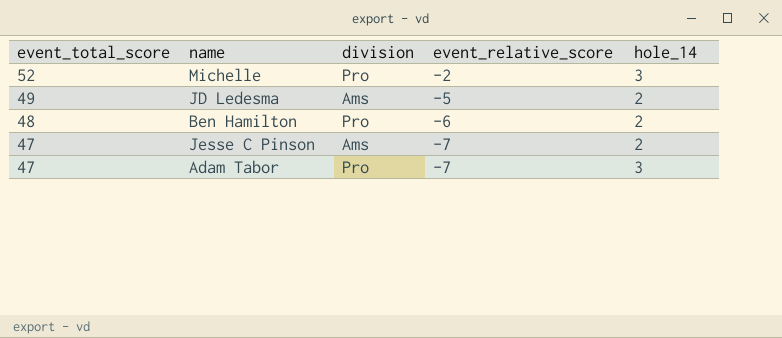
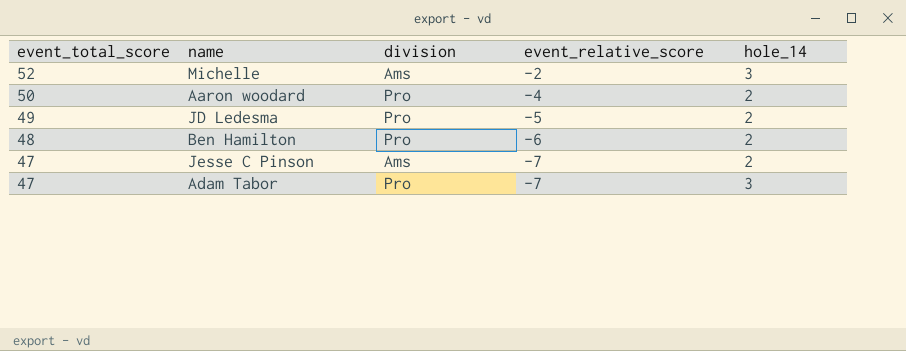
Michelle | division: Pro -> Ams
row Aaron woodard: none -> 50 | Pro | -4 | 2
JD Ledesma | division: Ams -> Pro

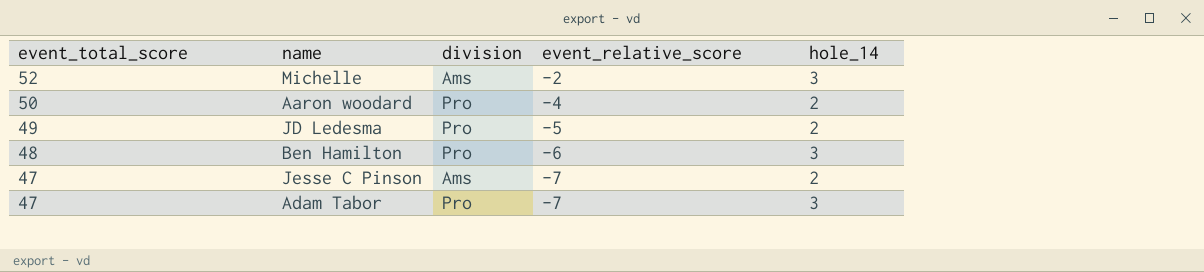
Ben Hamilton | hole_14: 2 -> 3

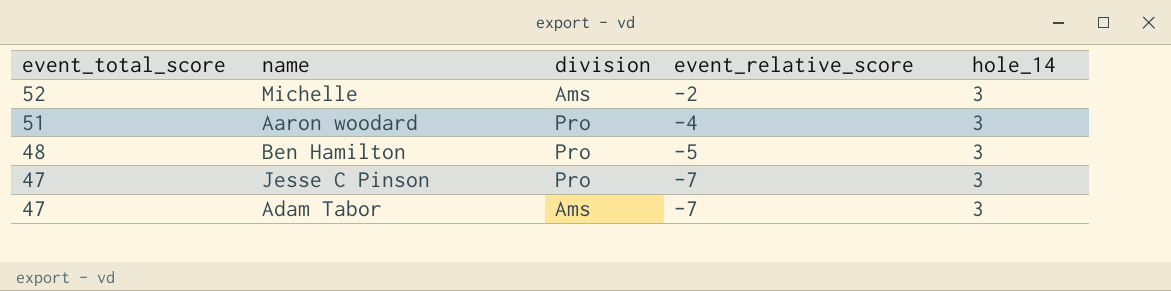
row JD Ledesma: 49 | Pro | -5 | 2 -> none
Aaron woodard | event_total_score: 50 -> 51
Aaron woodard | hole_14: 2 -> 3
Ben Hamilton | event_relative_score: -6 -> -5
Jesse C Pinson | division: Ams -> Pro
Jesse C Pinson | hole_14: 2 -> 3
Adam Tabor | division: Pro -> Ams

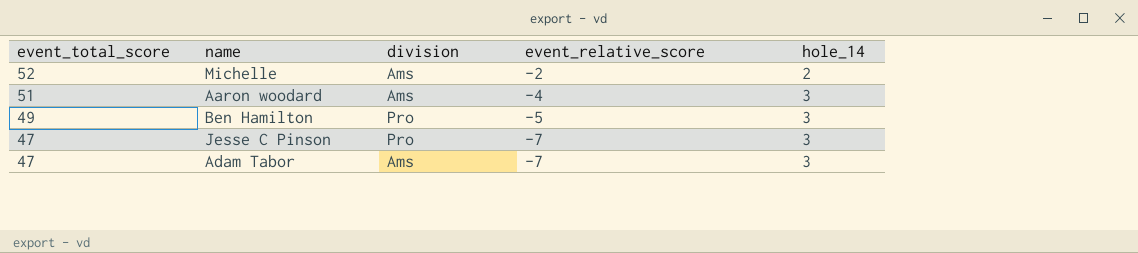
Michelle | hole_14: 3 -> 2
Aaron woodard | division: Pro -> Ams
Ben Hamilton | event_total_score: 48 -> 49

